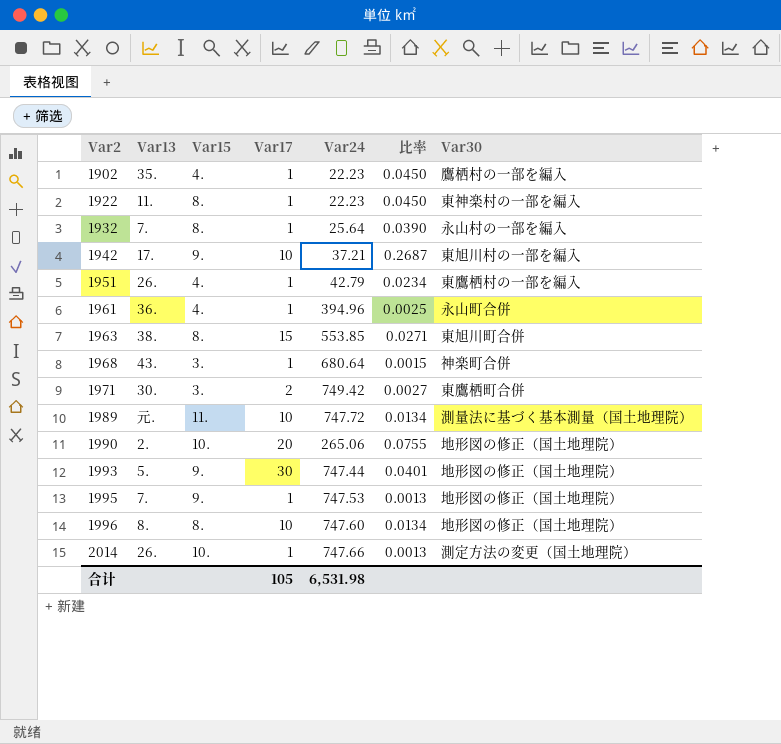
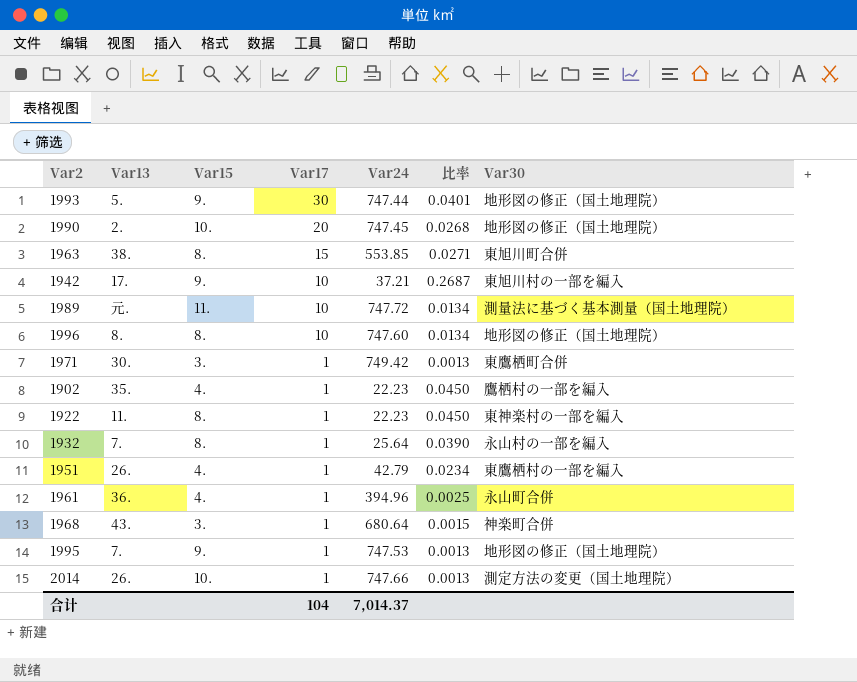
row order: Var2 ascending -> Var17 descending
1990 | Var24: 265.06 -> 747.45
1990 | 比率: 0.0755 -> 0.0268
1971 | Var17: 2 -> 1
1971 | 比率: 0.0027 -> 0.0013
合计 | Var17: 105 -> 104
合计 | Var24: 6,531.98 -> 7,014.37

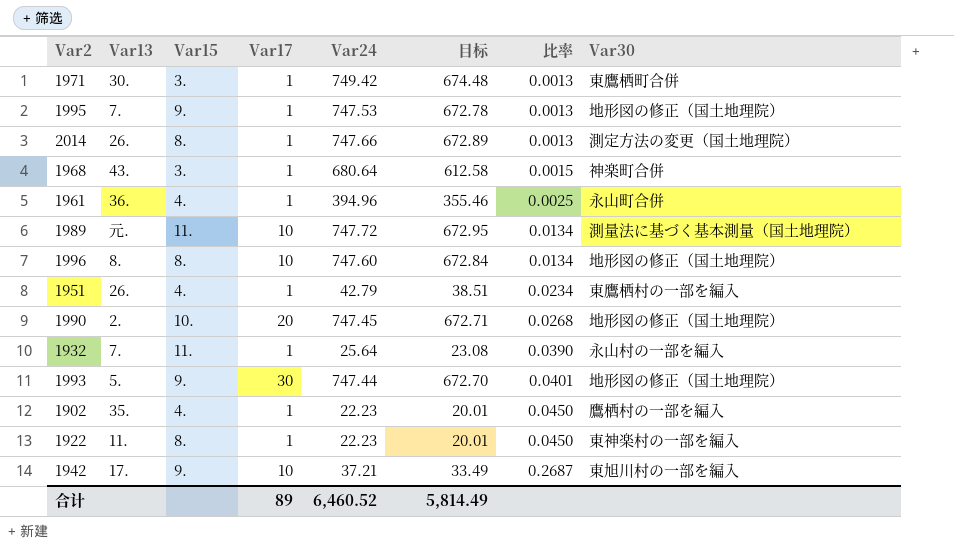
row order: Var17 descending -> 比率 ascending
column 目标 | formula: none -> [Var24] * 0.9
row 1963: 38. | 8. | 15 | 553.85 | 0.0271 | 東旭川町合併 -> none
2014 | Var15: 10. -> 8.
1932 | Var15: 8. -> 11.
合计 | Var17: 104 -> 89
合计 | Var24: 7,014.37 -> 6,460.52

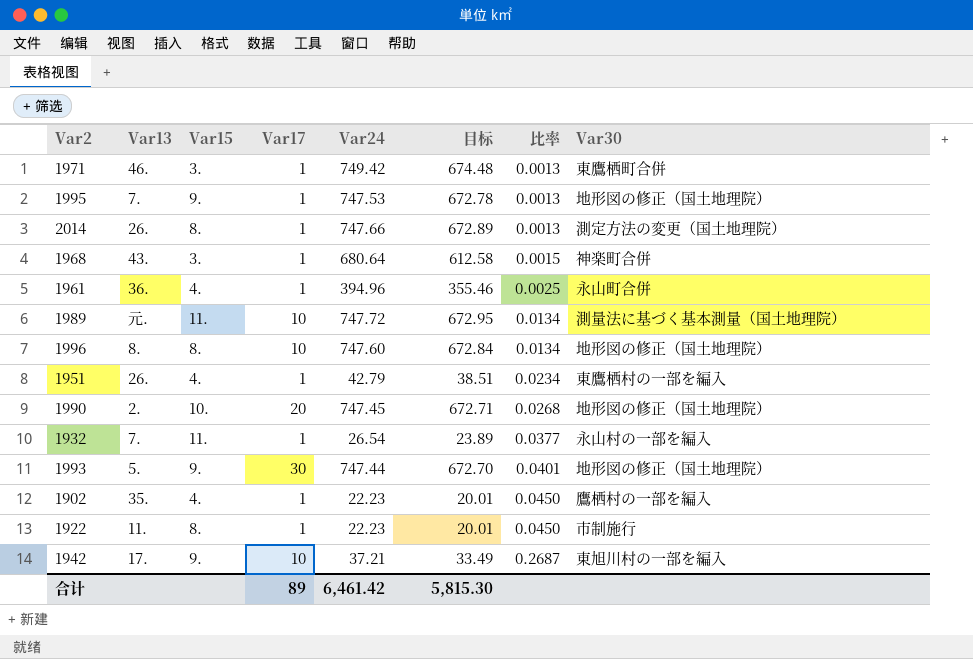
1971 | Var13: 30. -> 46.
1932 | Var24: 25.64 -> 26.54
1932 | 目标: 23.08 -> 23.89
1932 | 比率: 0.0390 -> 0.0377
1922 | Var30: 東神楽村の一部を編入 -> 市制施行
合计 | Var24: 6,460.52 -> 6,461.42
合计 | 目标: 5,814.49 -> 5,815.30

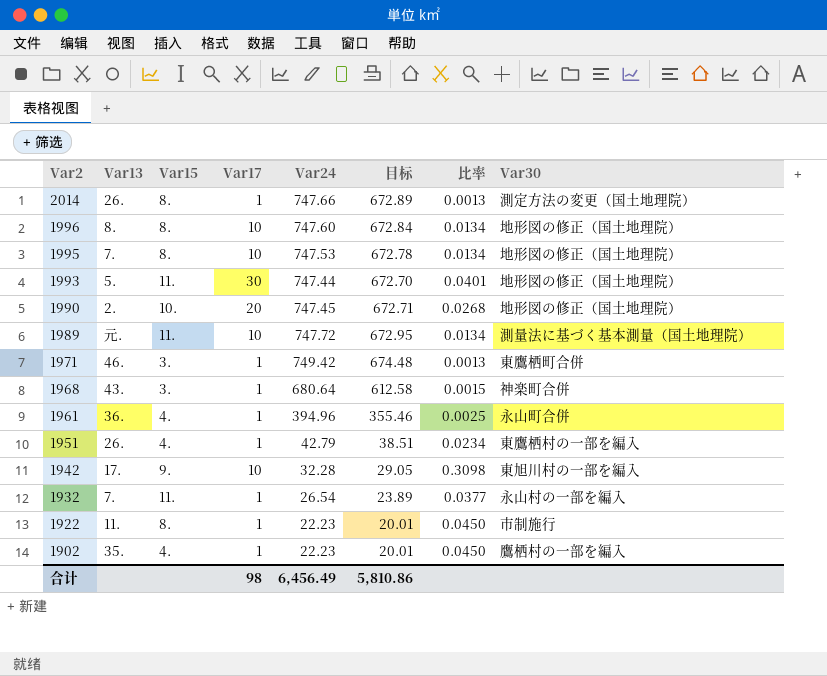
row order: 比率 ascending -> Var2 descending
1995 | Var15: 9. -> 8.
1995 | Var17: 1 -> 10
1995 | 比率: 0.0013 -> 0.0134
1993 | Var15: 9. -> 11.
1942 | Var24: 37.21 -> 32.28
1942 | 目标: 33.49 -> 29.05
1942 | 比率: 0.2687 -> 0.3098
合计 | Var17: 89 -> 98
合计 | Var24: 6,461.42 -> 6,456.49
合计 | 目标: 5,815.30 -> 5,810.86

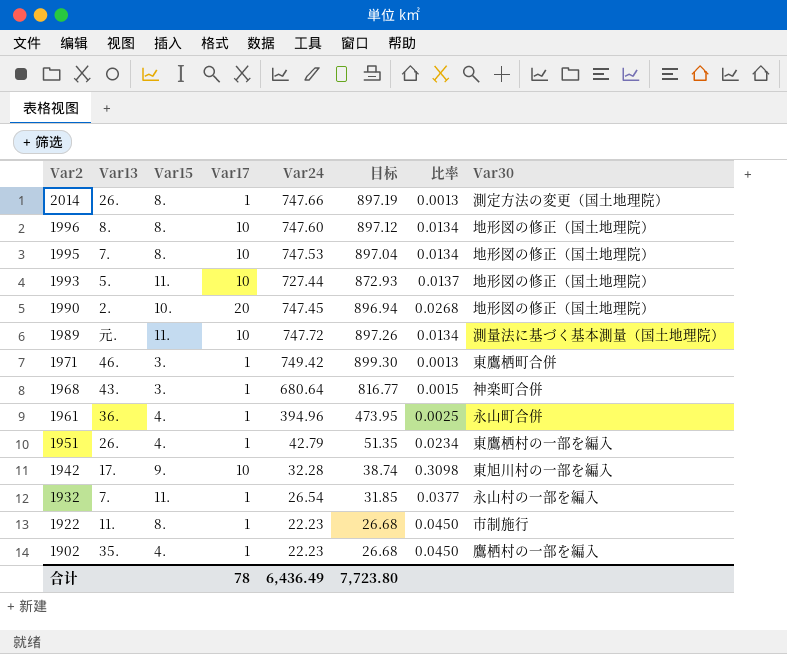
column 目标 | formula: [Var24] * 0.9 -> [Var24] * 1.2
1993 | Var17: 30 -> 10
1993 | Var24: 747.44 -> 727.44
1993 | 比率: 0.0401 -> 0.0137
合计 | Var17: 98 -> 78
合计 | Var24: 6,456.49 -> 6,436.49
合计 | 目标: 5,810.86 -> 7,723.80

